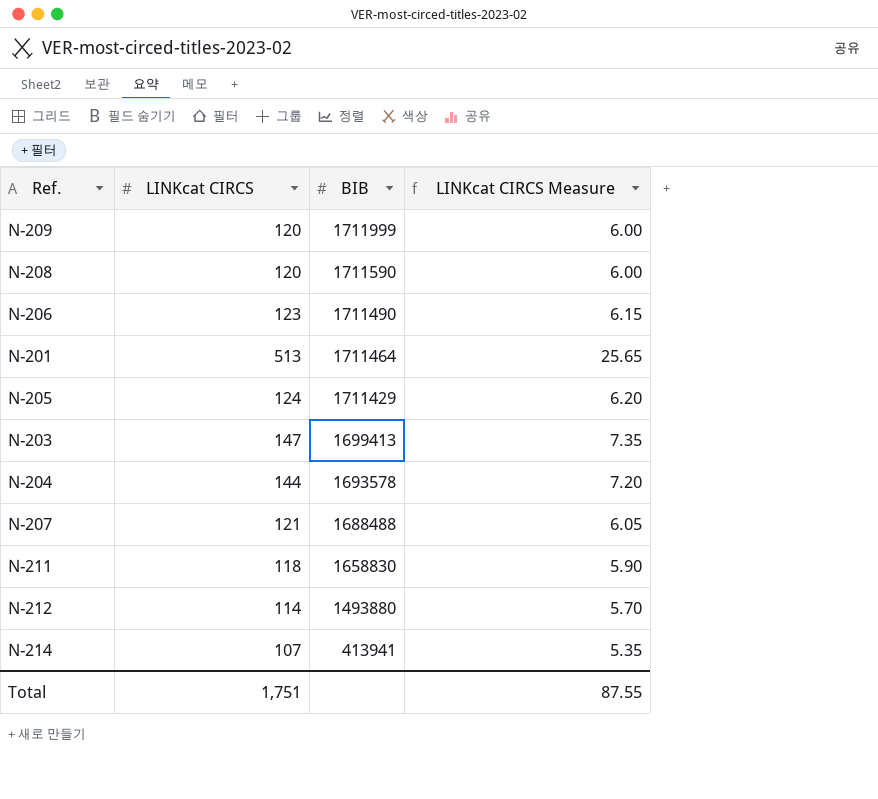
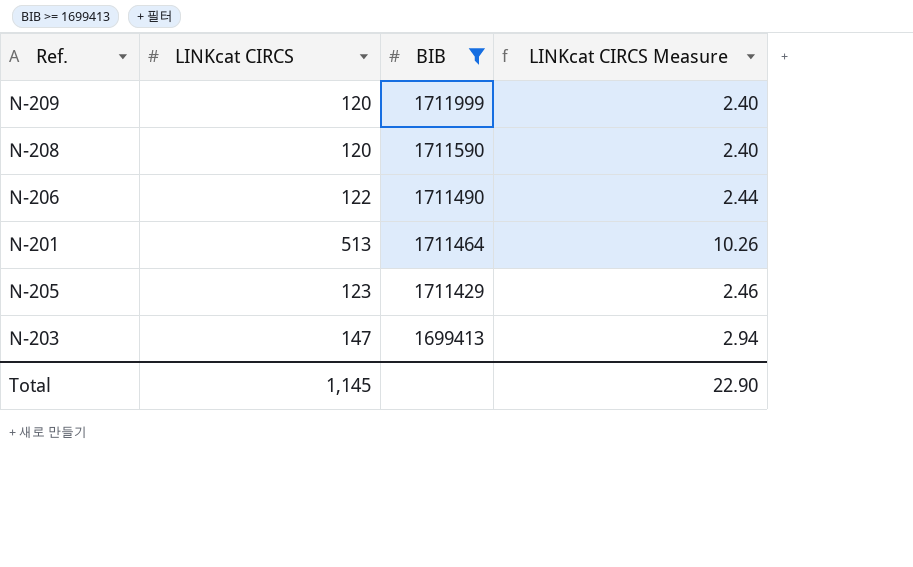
filter: none -> BIB >= 1699413
column LINKcat CIRCS Measure | formula: [LINKcat CIRCS] * 0.05 -> [LINKcat CIRCS] * 0.02
N-206 | LINKcat CIRCS: 123 -> 122
N-205 | LINKcat CIRCS: 124 -> 123
Total | LINKcat CIRCS: 1,751 -> 1,145
Total | LINKcat CIRCS Measure: 87.55 -> 22.90

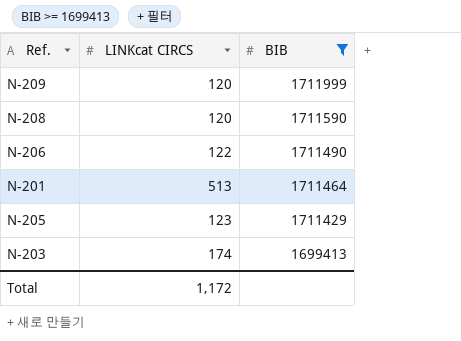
column LINKcat CIRCS Measure | formula: [LINKcat CIRCS] * 0.02 -> none
N-203 | LINKcat CIRCS: 147 -> 174
Total | LINKcat CIRCS: 1,145 -> 1,172

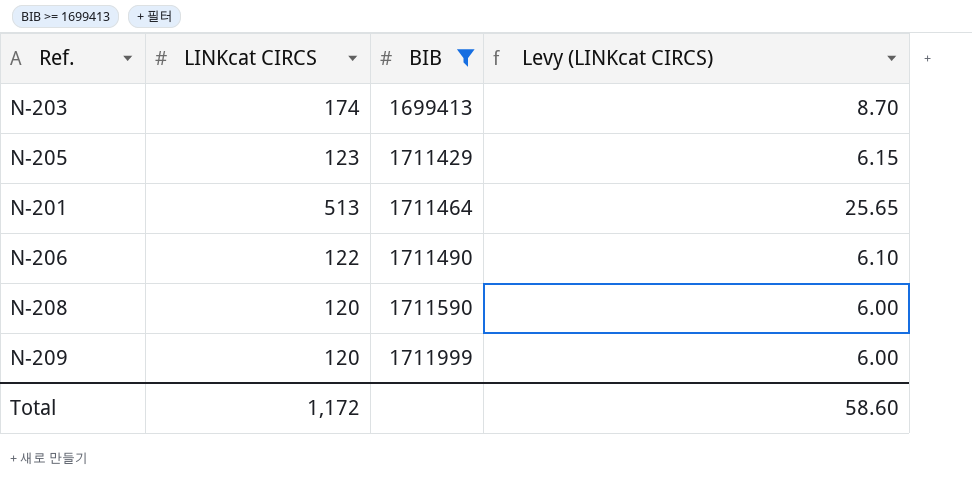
row order: BIB descending -> BIB ascending
column Levy (LINKcat CIRCS) | formula: none -> [LINKcat CIRCS] * 0.05

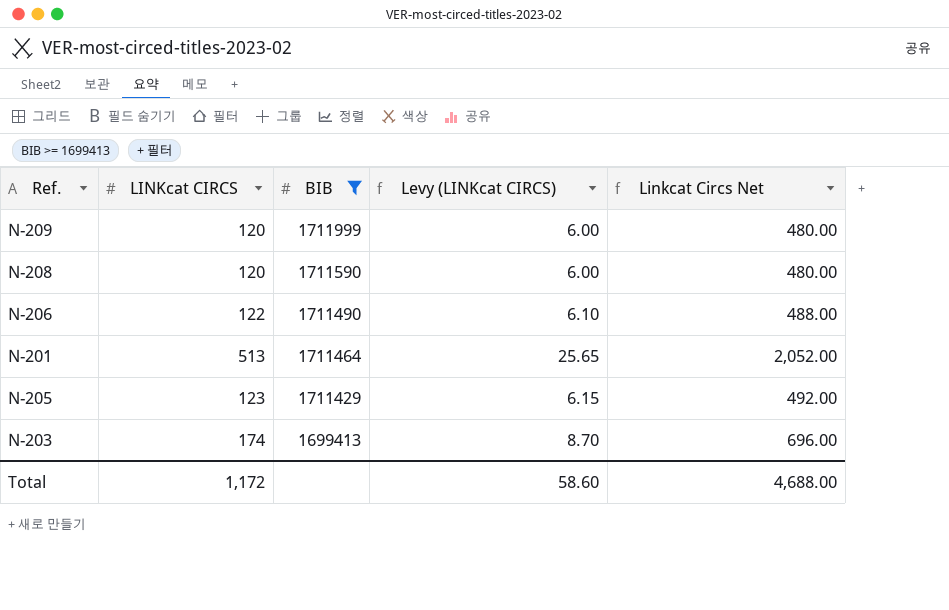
row order: BIB ascending -> BIB descending
column Linkcat Circs Net | formula: none -> [LINKcat CIRCS] * 4

